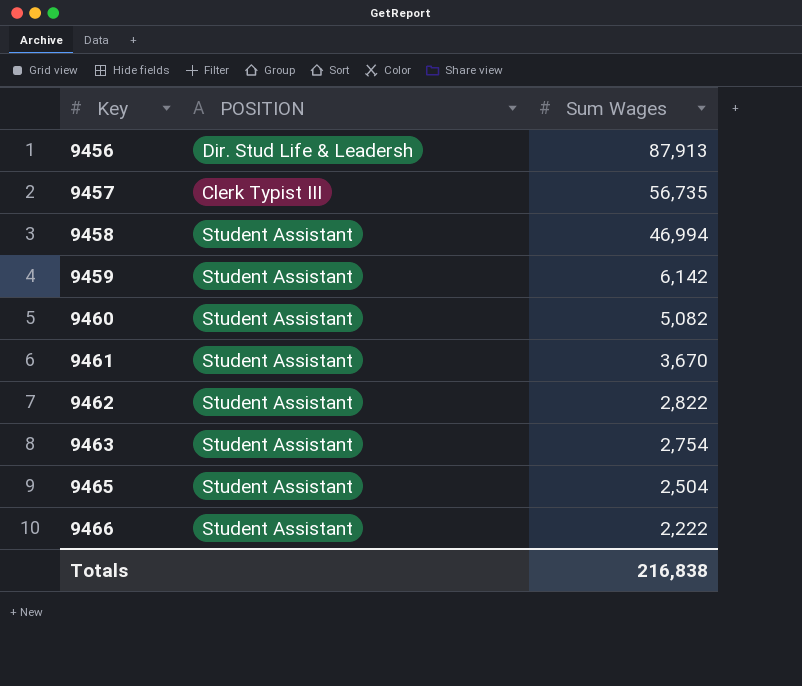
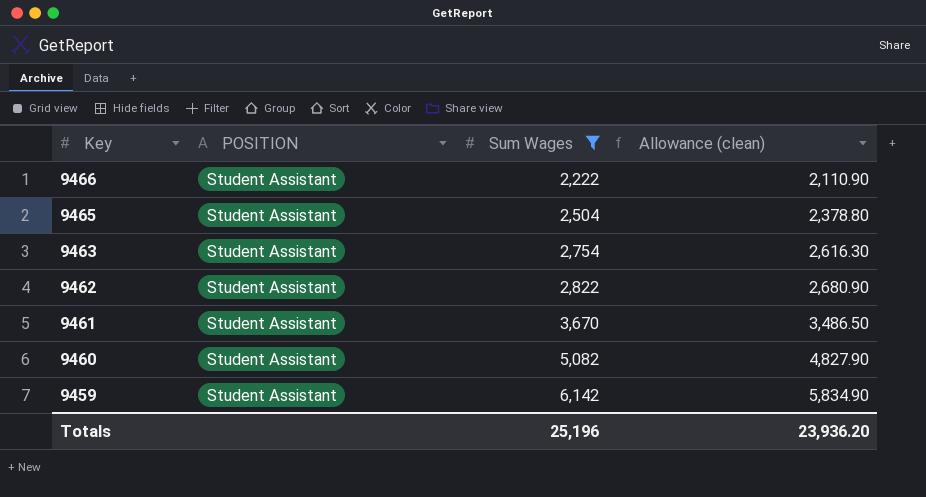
filter: none -> Sum Wages <= 6,142
row order: Key ascending -> Key descending
column Allowance (clean) | formula: none -> [Sum Wages] * 0.95
Totals | Sum Wages: 216,838 -> 25,196

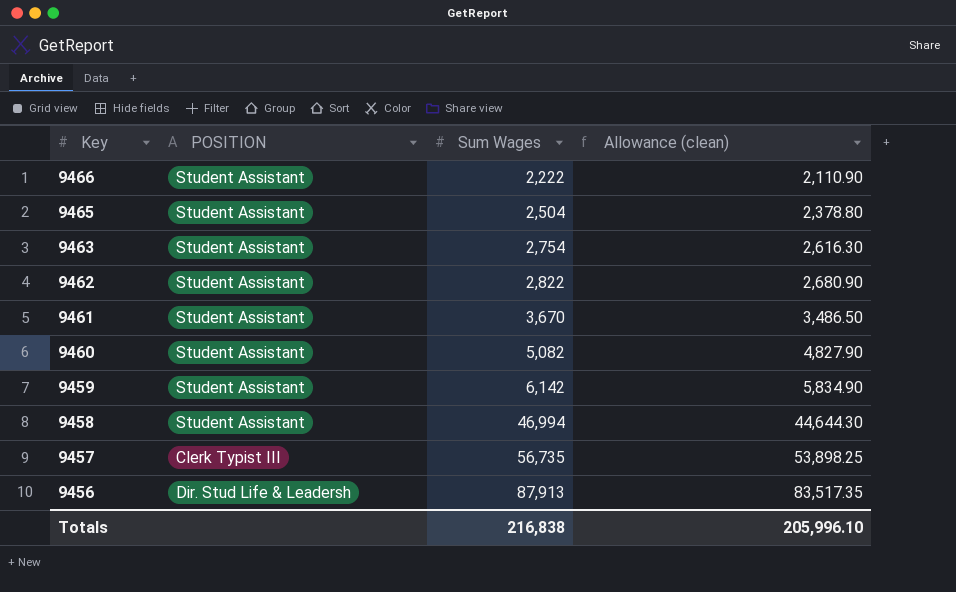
filter: Sum Wages <= 6,142 -> none
Totals | Sum Wages: 25,196 -> 216,838
Totals | Allowance (clean): 23,936.20 -> 205,996.10

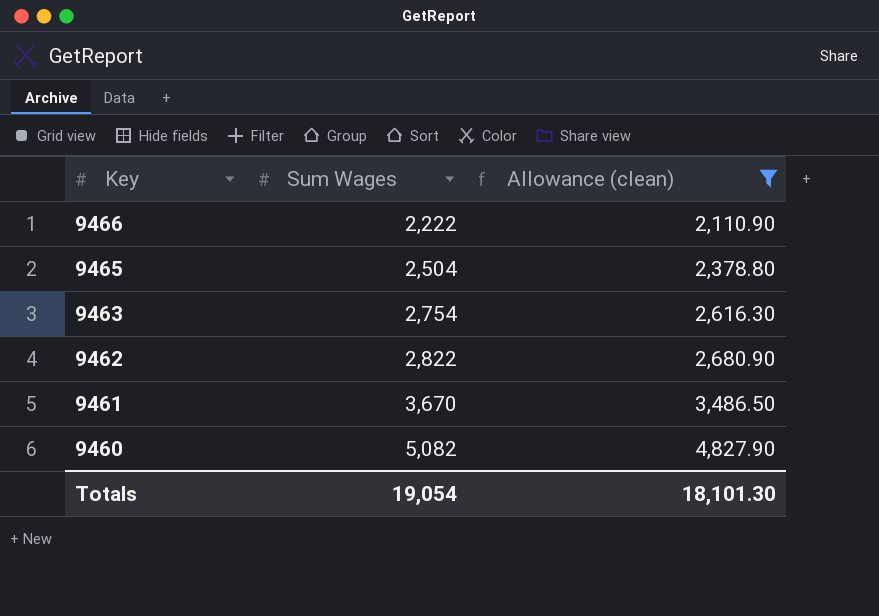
filter: none -> Allowance (clean) <= 4,827.90
column POSITION | position: 2 -> none
Totals | Sum Wages: 216,838 -> 19,054
Totals | Allowance (clean): 205,996.10 -> 18,101.30

